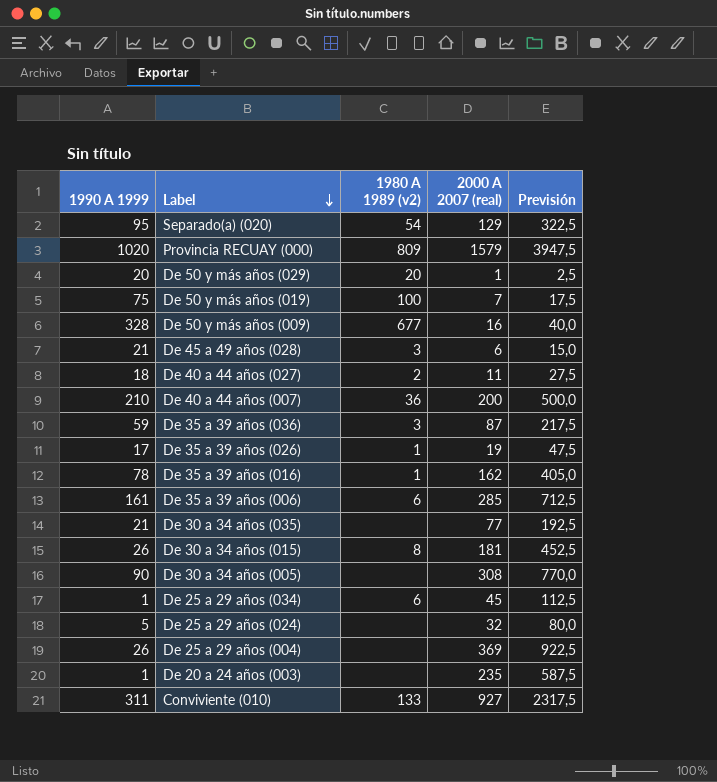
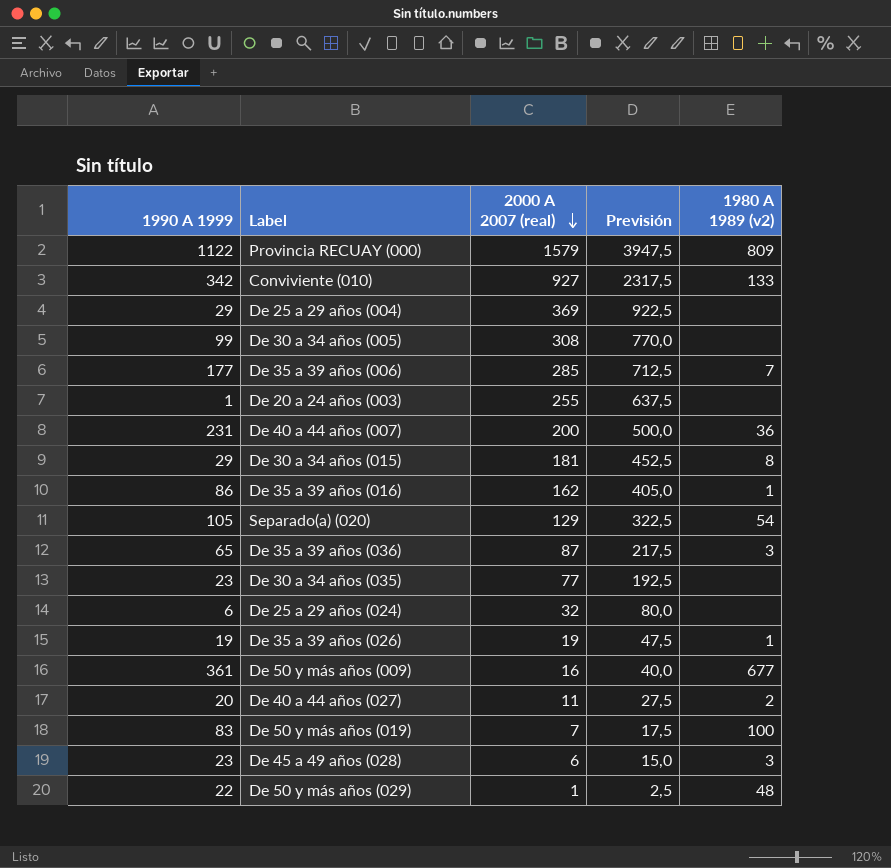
row order: Label descending -> 2000 A 2007 (real) descending
column 1980 A 1989 (v2) | position: 3 -> 5
row De 25 a 29 años (034): 1 | 6 | 45 | 112,5 -> none
Provincia RECUAY (000) | 1990 A 1999: 1020 -> 1122
Conviviente (010) | 1990 A 1999: 311 -> 342
De 25 a 29 años (004) | 1990 A 1999: 26 -> 29
De 30 a 34 años (005) | 1990 A 1999: 90 -> 99
De 35 a 39 años (006) | 1990 A 1999: 161 -> 177
De 35 a 39 años (006) | 1980 A 1989 (v2): 6 -> 7
De 20 a 24 años (003) | 2000 A 2007 (real): 235 -> 255
De 20 a 24 años (003) | Previsión: 587,5 -> 637,5
De 40 a 44 años (007) | 1990 A 1999: 210 -> 231
De 30 a 34 años (015) | 1990 A 1999: 26 -> 29
De 35 a 39 años (016) | 1990 A 1999: 78 -> 86
Separado(a) (020) | 1990 A 1999: 95 -> 105
De 35 a 39 años (036) | 1990 A 1999: 59 -> 65
De 30 a 34 años (035) | 1990 A 1999: 21 -> 23
De 25 a 29 años (024) | 1990 A 1999: 5 -> 6
De 35 a 39 años (026) | 1990 A 1999: 17 -> 19
De 50 y más años (009) | 1990 A 1999: 328 -> 361
De 40 a 44 años (027) | 1990 A 1999: 18 -> 20
De 50 y más años (019) | 1990 A 1999: 75 -> 83
De 45 a 49 años (028) | 1990 A 1999: 21 -> 23
De 50 y más años (029) | 1990 A 1999: 20 -> 22
De 50 y más años (029) | 1980 A 1989 (v2): 20 -> 48

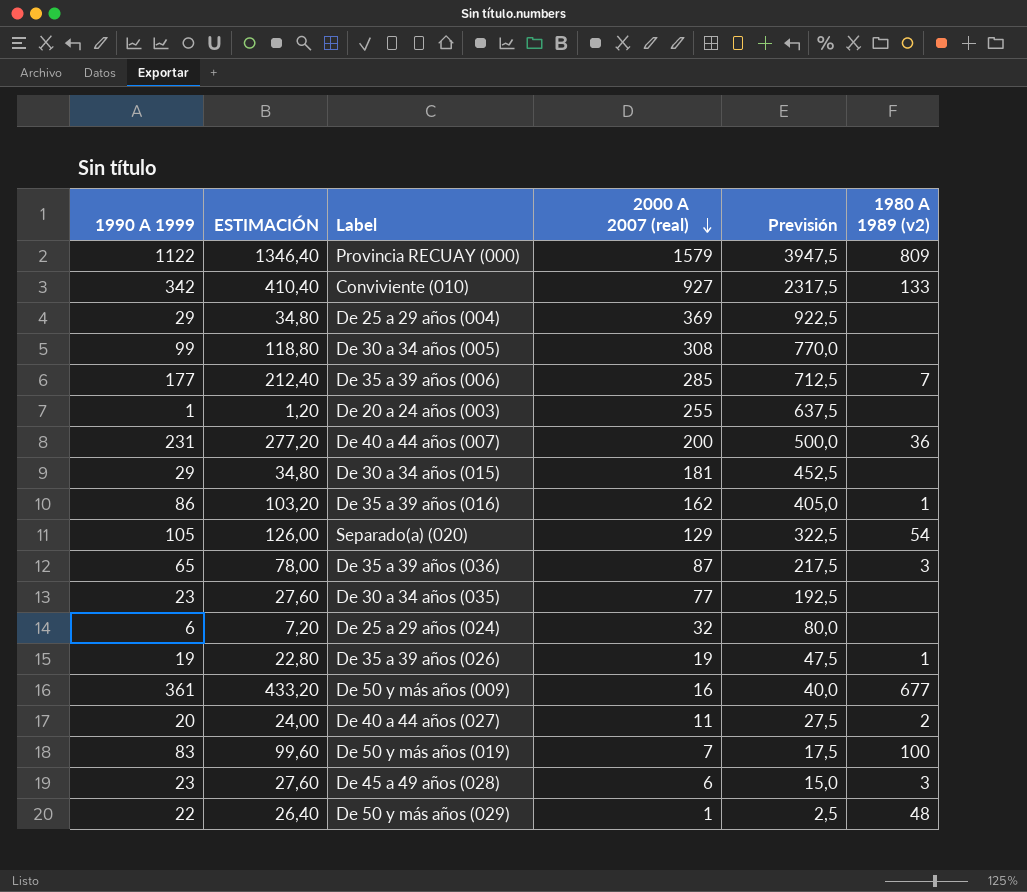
column ESTIMACIÓN | formula: none -> [1990 A 1999] * 1,2
De 30 a 34 años (015) | 1980 A 1989 (v2): 8 -> none

